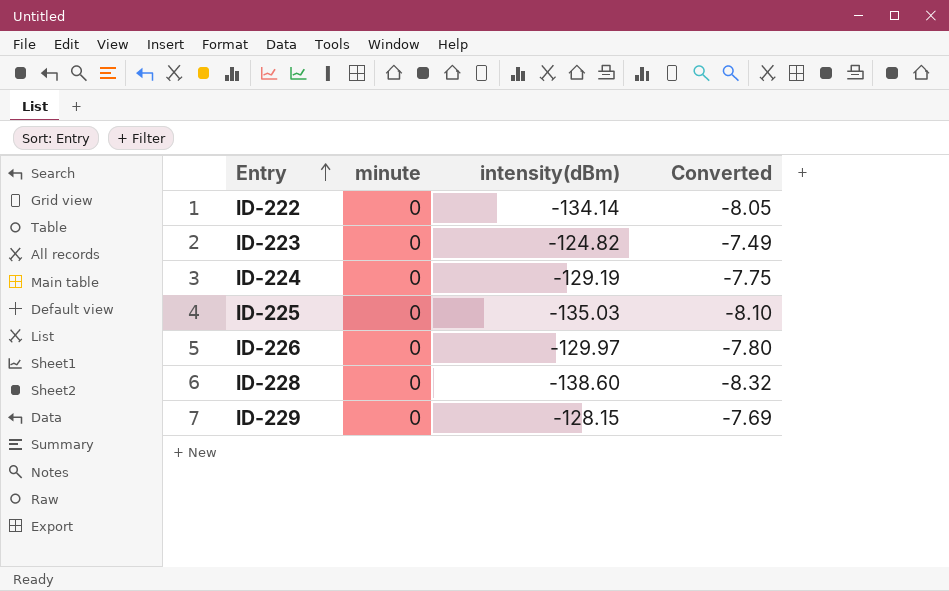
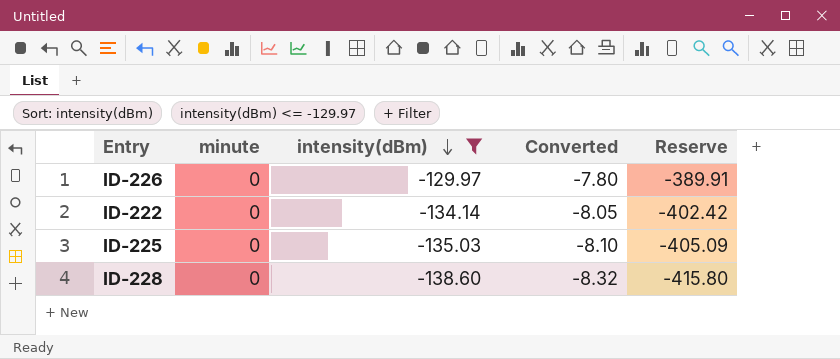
filter: none -> intensity(dBm) <= -129.97
row order: Entry ascending -> intensity(dBm) descending
column Reserve | formula: none -> [intensity(dBm)] * 3

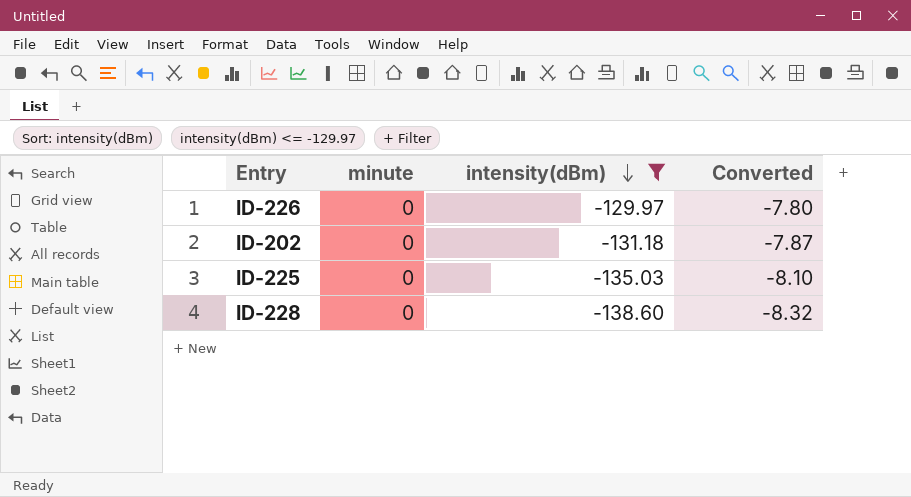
column Reserve | formula: [intensity(dBm)] * 3 -> none
row ID-222: 0 | -134.14 | -8.05 | -402.42 -> none
row ID-202: none -> 0 | -131.18 | -7.87

